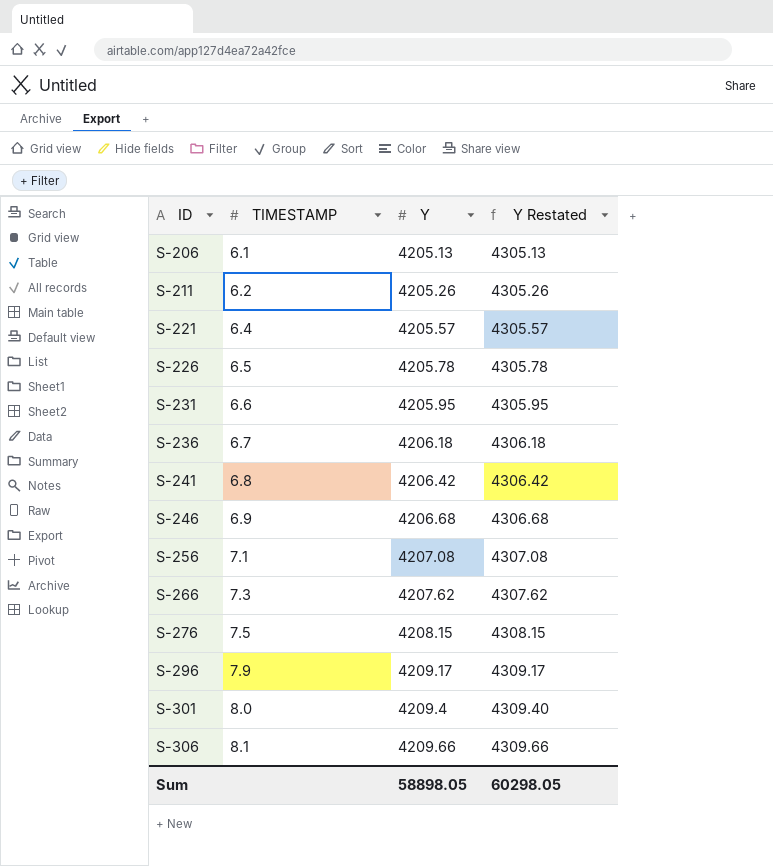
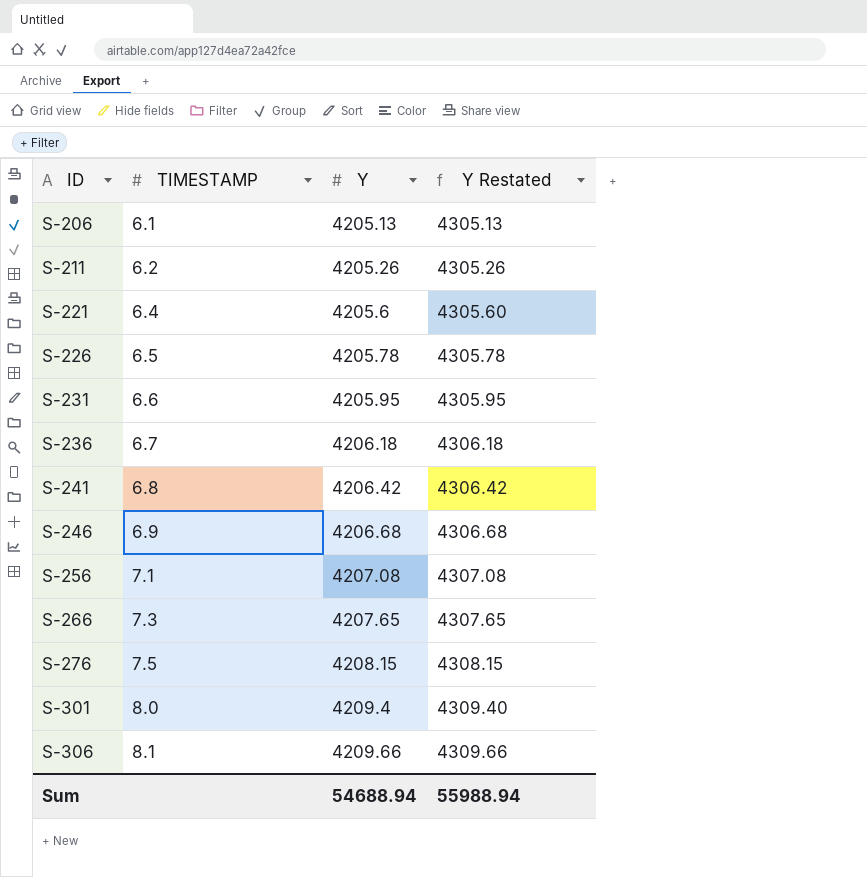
row S-296: 7.9 | 4209.17 | 4309.17 -> none
S-221 | Y: 4205.57 -> 4205.6
S-221 | Y Restated: 4305.57 -> 4305.60
S-266 | Y: 4207.62 -> 4207.65
S-266 | Y Restated: 4307.62 -> 4307.65
Sum | Y: 58898.05 -> 54688.94
Sum | Y Restated: 60298.05 -> 55988.94

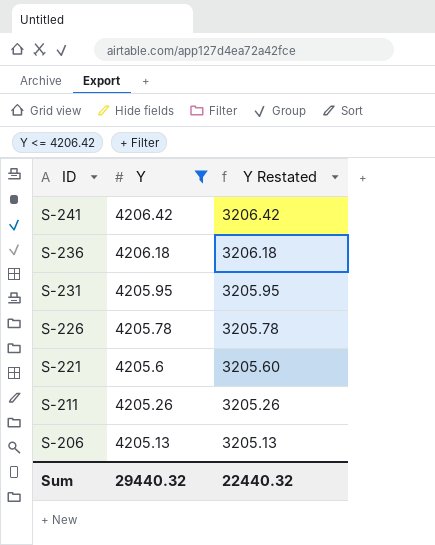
filter: none -> Y <= 4206.42
row order: ID ascending -> ID descending
column TIMESTAMP | position: 2 -> none
column Y Restated | formula: [Y] + 100 -> [Y] - 1000
Sum | Y: 54688.94 -> 29440.32
Sum | Y Restated: 55988.94 -> 22440.32

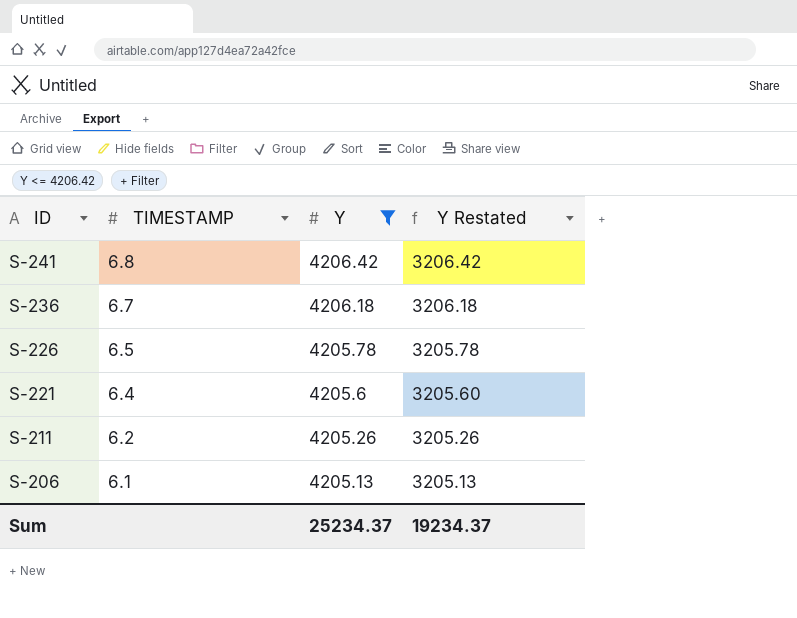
column TIMESTAMP | position: none -> 2
row S-231: 4205.95 | 3205.95 -> none
Sum | Y: 29440.32 -> 25234.37
Sum | Y Restated: 22440.32 -> 19234.37

